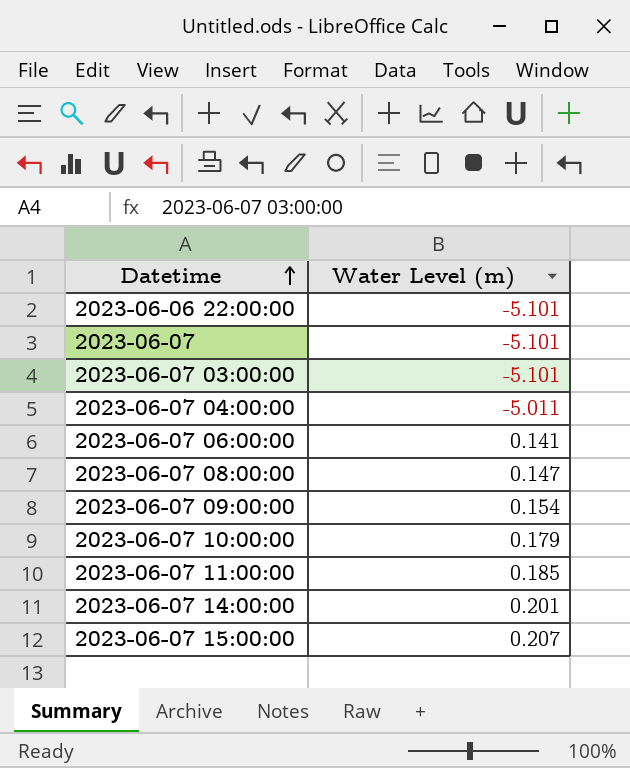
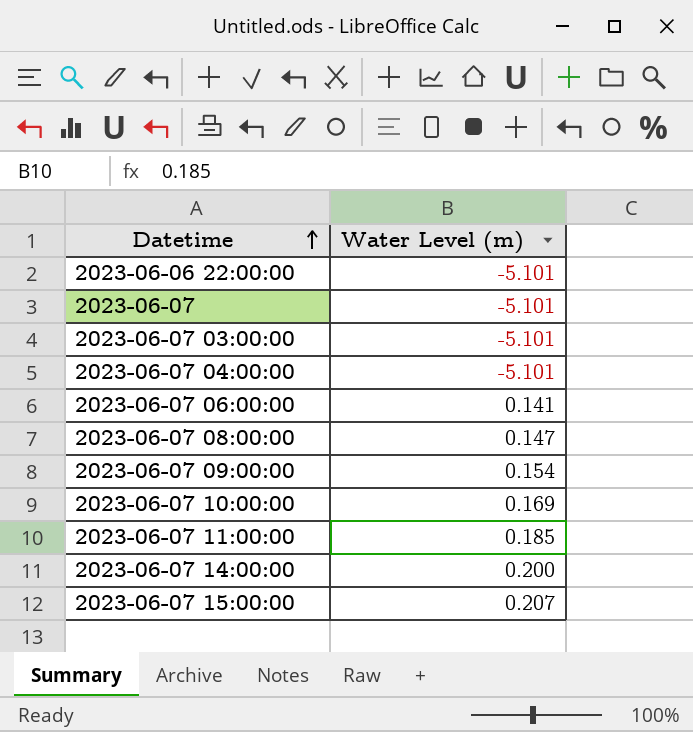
2023-06-07 04:00:00 | Water Level (m): -5.011 -> -5.101
2023-06-07 10:00:00 | Water Level (m): 0.179 -> 0.169
2023-06-07 14:00:00 | Water Level (m): 0.201 -> 0.200

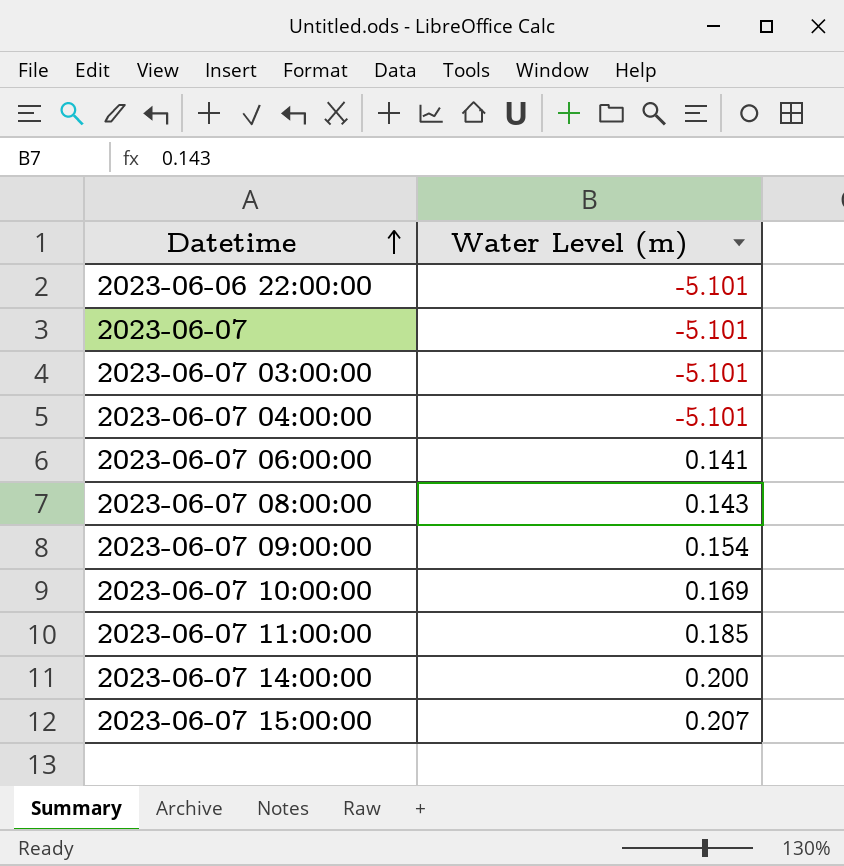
2023-06-07 08:00:00 | Water Level (m): 0.147 -> 0.143

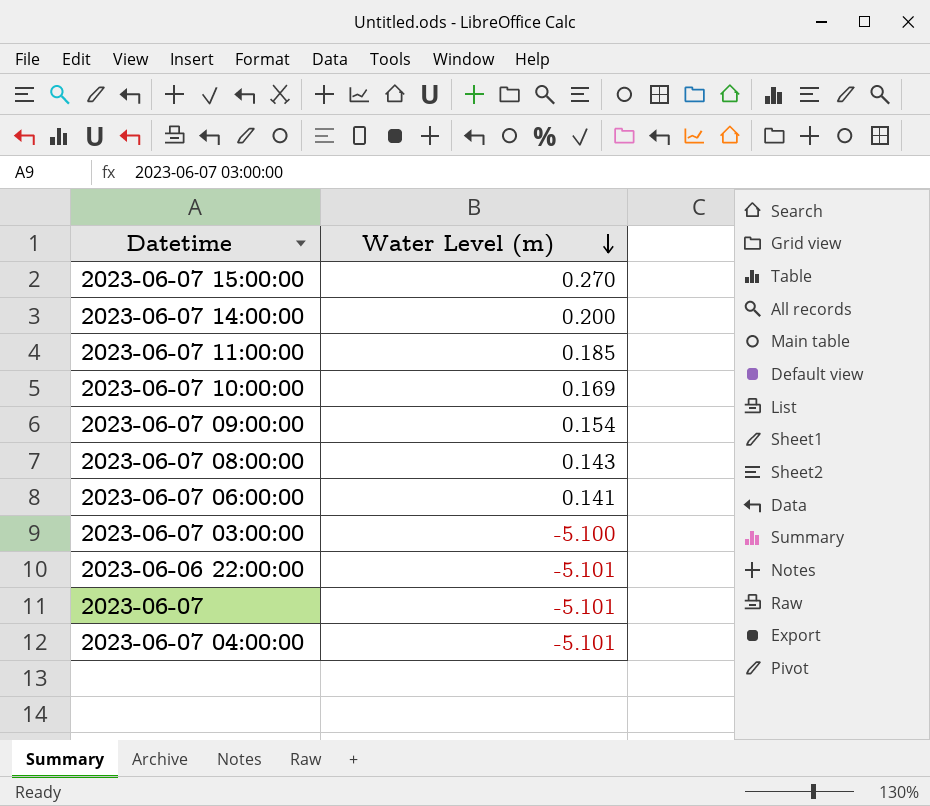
row order: Datetime ascending -> Water Level (m) descending
2023-06-07 15:00:00 | Water Level (m): 0.207 -> 0.270
2023-06-07 03:00:00 | Water Level (m): -5.101 -> -5.100

